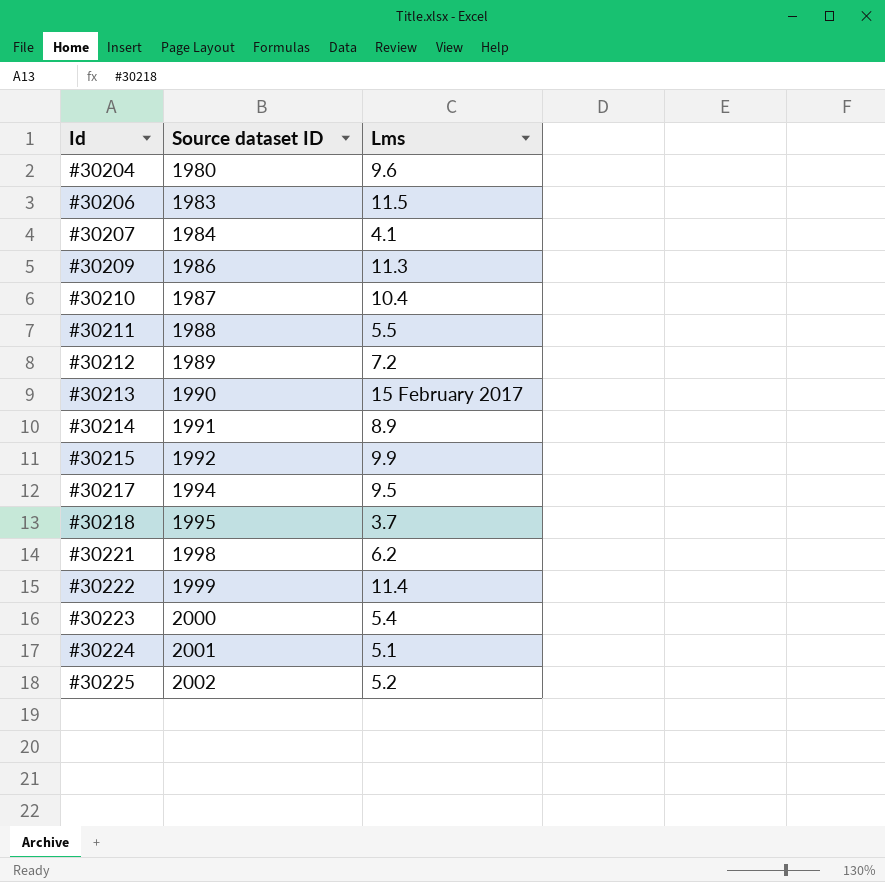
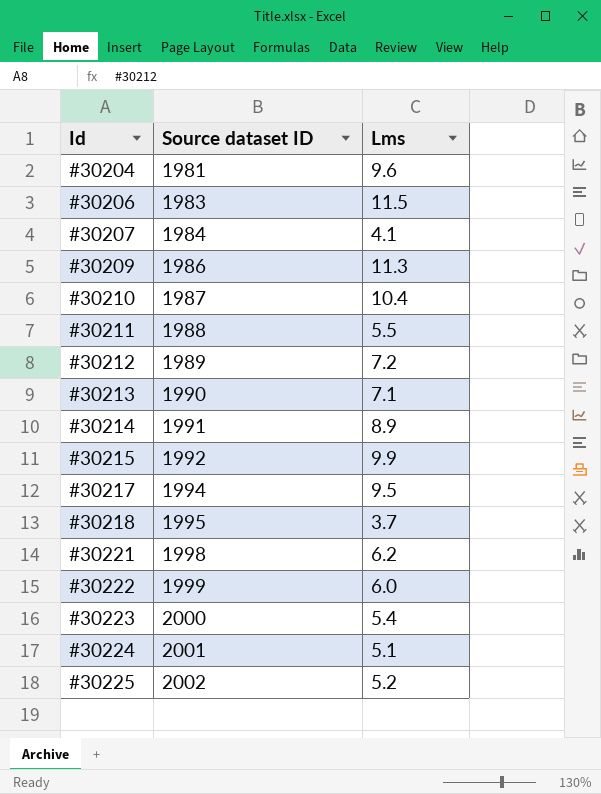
#30204 | Source dataset ID: 1980 -> 1981
#30213 | Lms: 15 February 2017 -> 7.1
#30222 | Lms: 11.4 -> 6.0

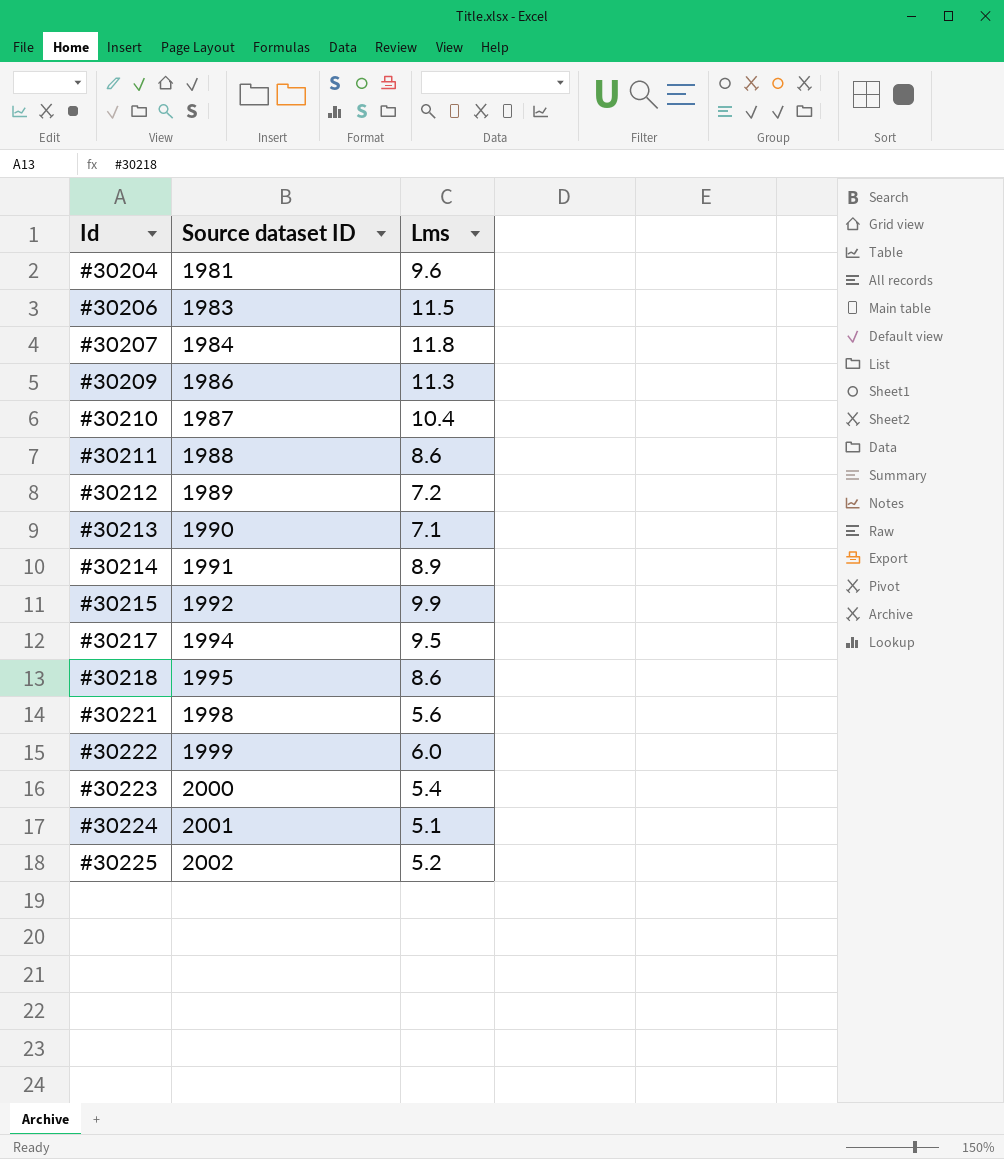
#30207 | Lms: 4.1 -> 11.8
#30211 | Lms: 5.5 -> 8.6
#30218 | Lms: 3.7 -> 8.6
#30221 | Lms: 6.2 -> 5.6

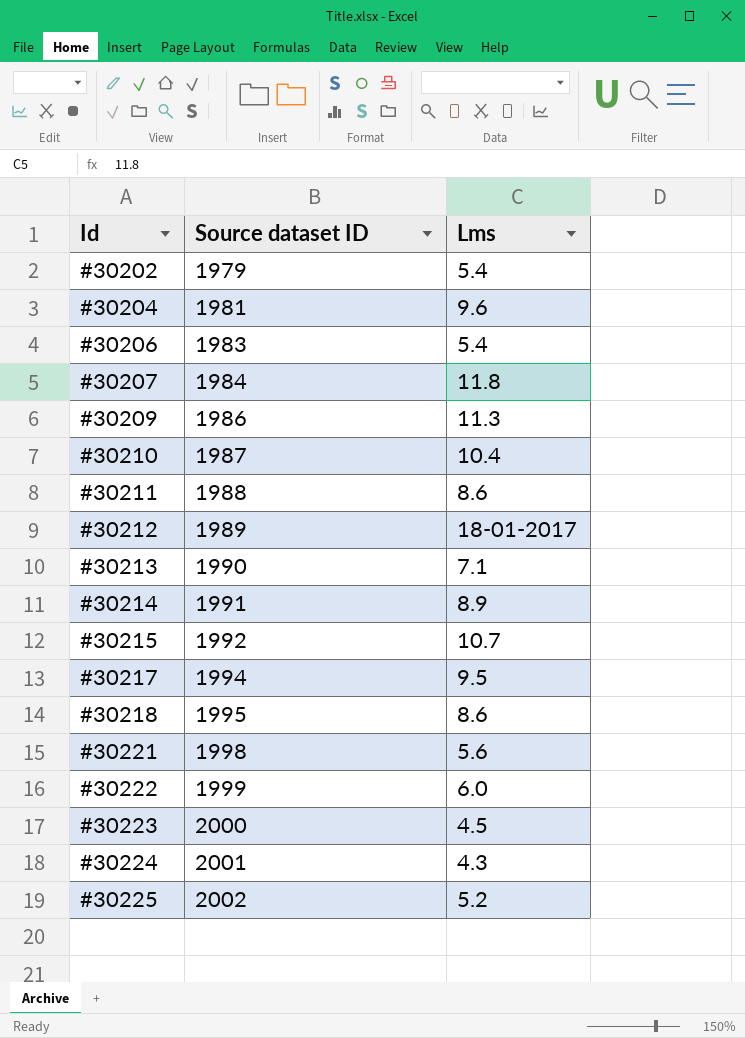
row #30202: none -> 1979 | 5.4
#30206 | Lms: 11.5 -> 5.4
#30212 | Lms: 7.2 -> 18-01-2017
#30215 | Lms: 9.9 -> 10.7
#30223 | Lms: 5.4 -> 4.5
#30224 | Lms: 5.1 -> 4.3

